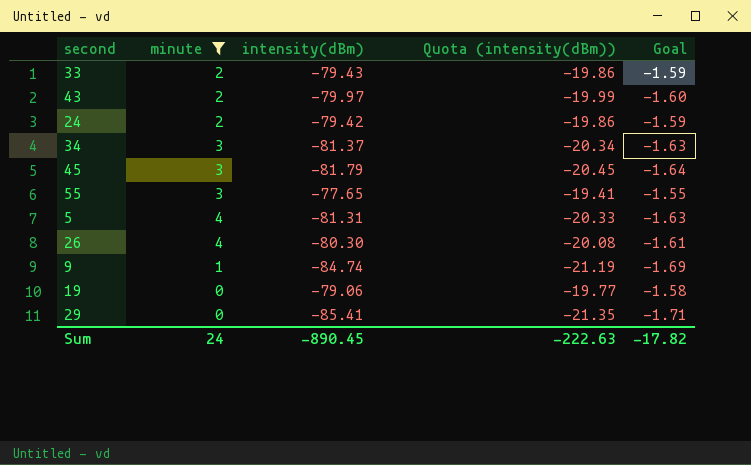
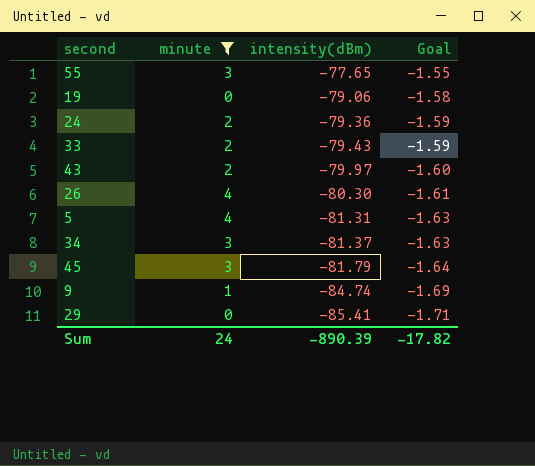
row order: none -> intensity(dBm) descending
column Quota (intensity(dBm)) | formula: [intensity(dBm)] * 0.25 -> none
24 | intensity(dBm): -79.42 -> -79.36
Sum | intensity(dBm): -890.45 -> -890.39

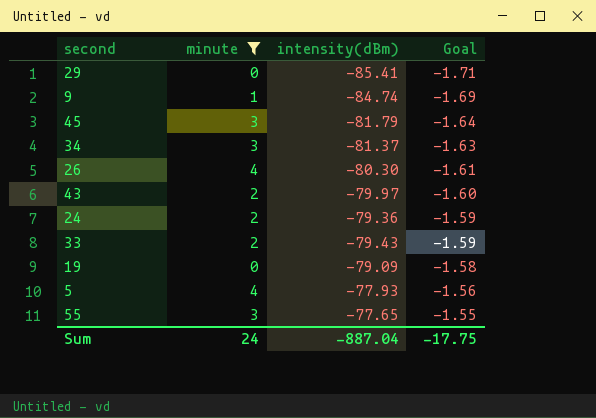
row order: intensity(dBm) descending -> Goal ascending
19 | intensity(dBm): -79.06 -> -79.09
5 | intensity(dBm): -81.31 -> -77.93
5 | Goal: -1.63 -> -1.56
Sum | intensity(dBm): -890.39 -> -887.04
Sum | Goal: -17.82 -> -17.75

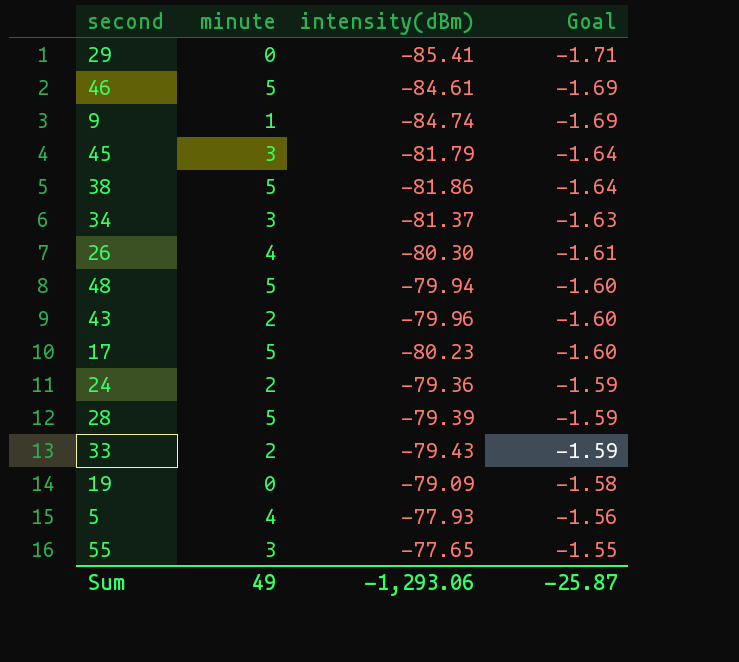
filter: minute != 5 -> none
43 | intensity(dBm): -79.97 -> -79.96
Sum | minute: 24 -> 49
Sum | intensity(dBm): -887.04 -> -1,293.06
Sum | Goal: -17.75 -> -25.87

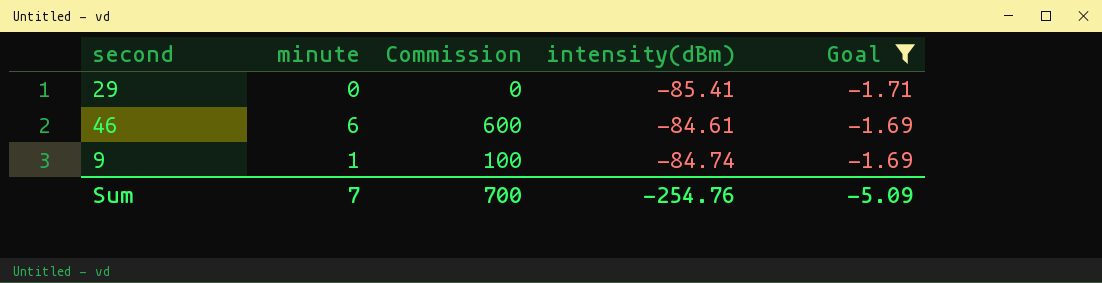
filter: none -> Goal <= -1.69
column Commission | formula: none -> [minute] * 100
46 | minute: 5 -> 6
Sum | minute: 49 -> 7
Sum | intensity(dBm): -1,293.06 -> -254.76
Sum | Goal: -25.87 -> -5.09

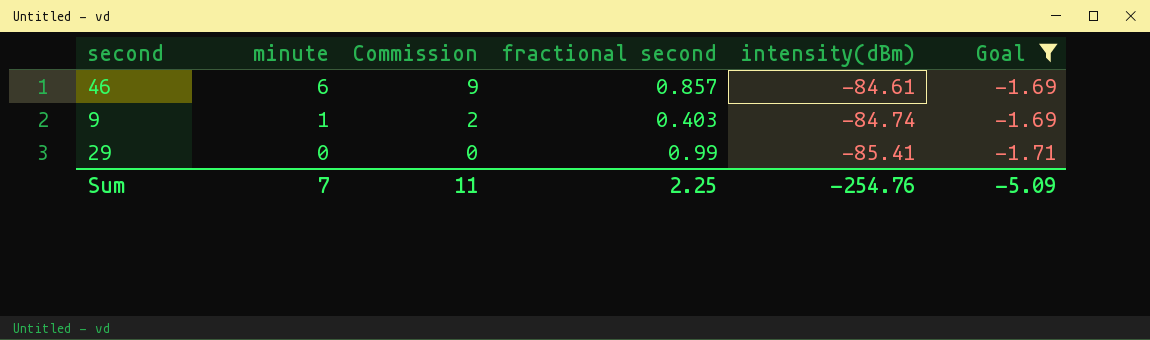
row order: Goal ascending -> minute descending
column Commission | formula: [minute] * 100 -> [minute] * 1.5
column fractional second | position: none -> 4
Sum | Commission: 700 -> 11

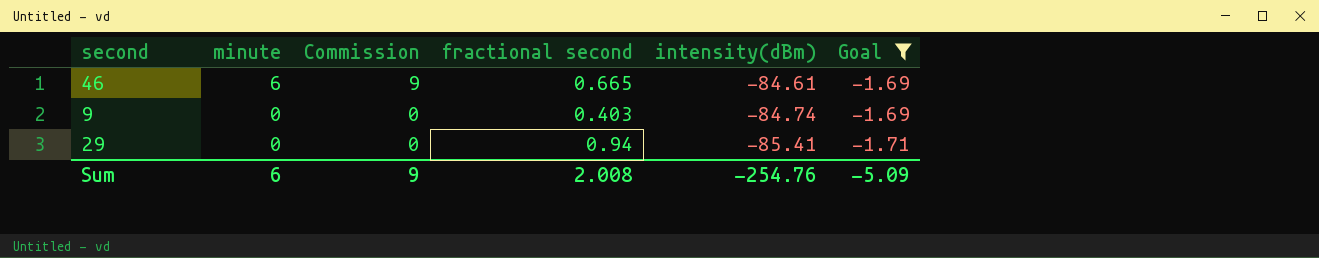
46 | fractional second: 0.857 -> 0.665
9 | minute: 1 -> 0
9 | Commission: 2 -> 0
29 | fractional second: 0.99 -> 0.94
Sum | minute: 7 -> 6
Sum | Commission: 11 -> 9
Sum | fractional second: 2.25 -> 2.008

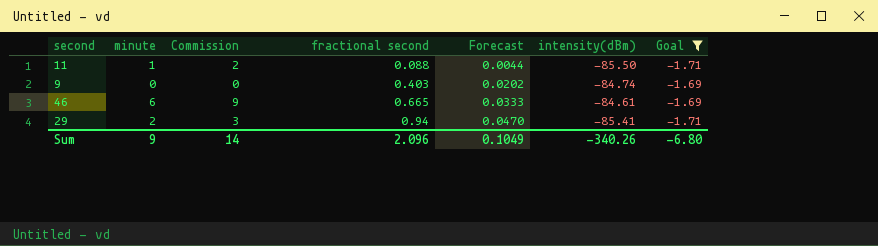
row order: minute descending -> fractional second ascending
column Forecast | formula: none -> [fractional second] * 0.05
row 11: none -> 1 | 2 | 0.088 | 0.0044 | -85.50 | -1.71
29 | minute: 0 -> 2
29 | Commission: 0 -> 3
Sum | minute: 6 -> 9
Sum | Commission: 9 -> 14
Sum | fractional second: 2.008 -> 2.096
Sum | intensity(dBm): -254.76 -> -340.26
Sum | Goal: -5.09 -> -6.80

